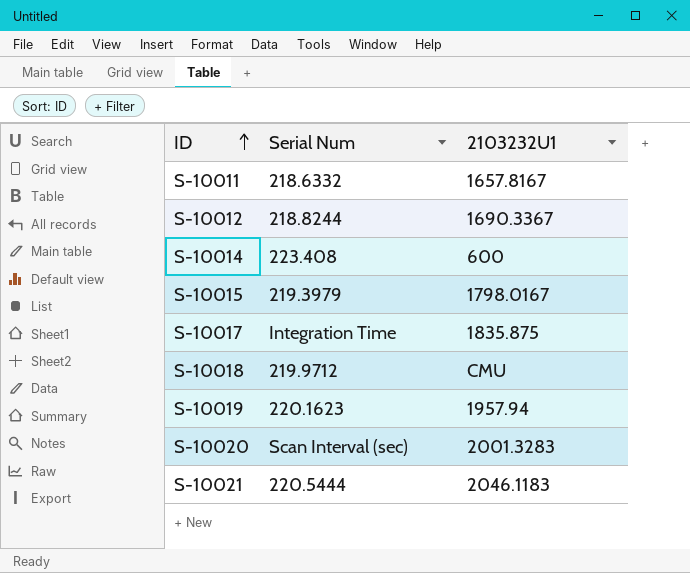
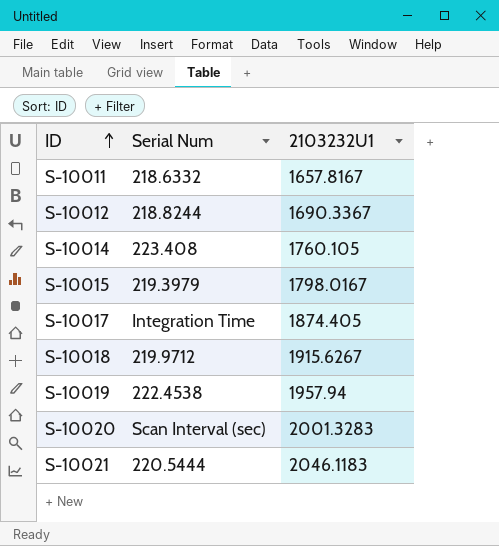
S-10014 | 2103232U1: 600 -> 1760.105
S-10017 | 2103232U1: 1835.875 -> 1874.405
S-10018 | 2103232U1: CMU -> 1915.6267
S-10019 | Serial Num: 220.1623 -> 222.4538

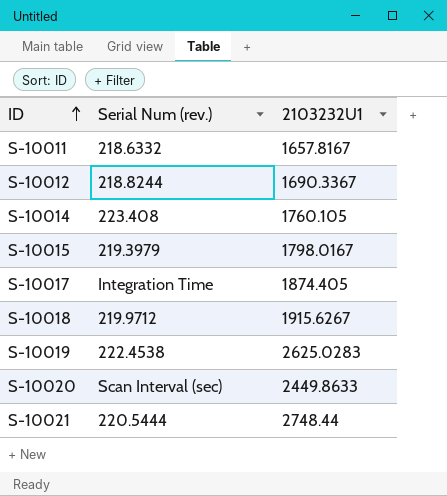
column name: Serial Num -> Serial Num (rev.)
S-10019 | 2103232U1: 1957.94 -> 2625.0283
S-10020 | 2103232U1: 2001.3283 -> 2449.8633
S-10021 | 2103232U1: 2046.1183 -> 2748.44

